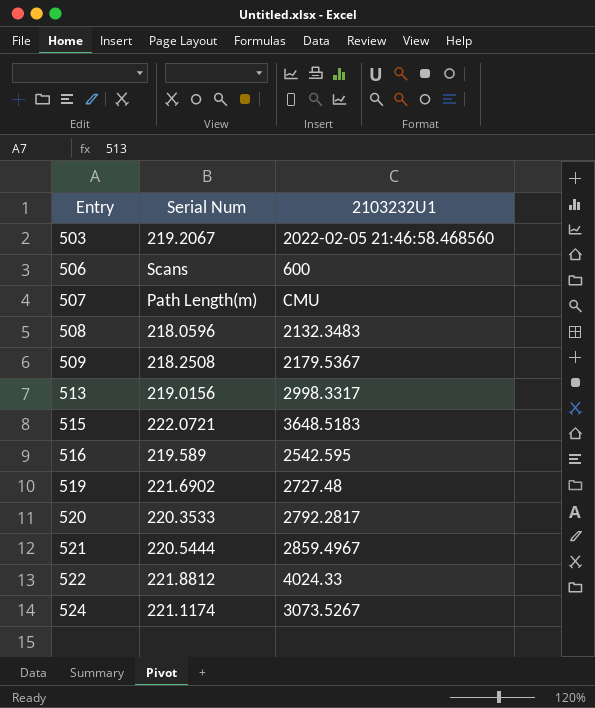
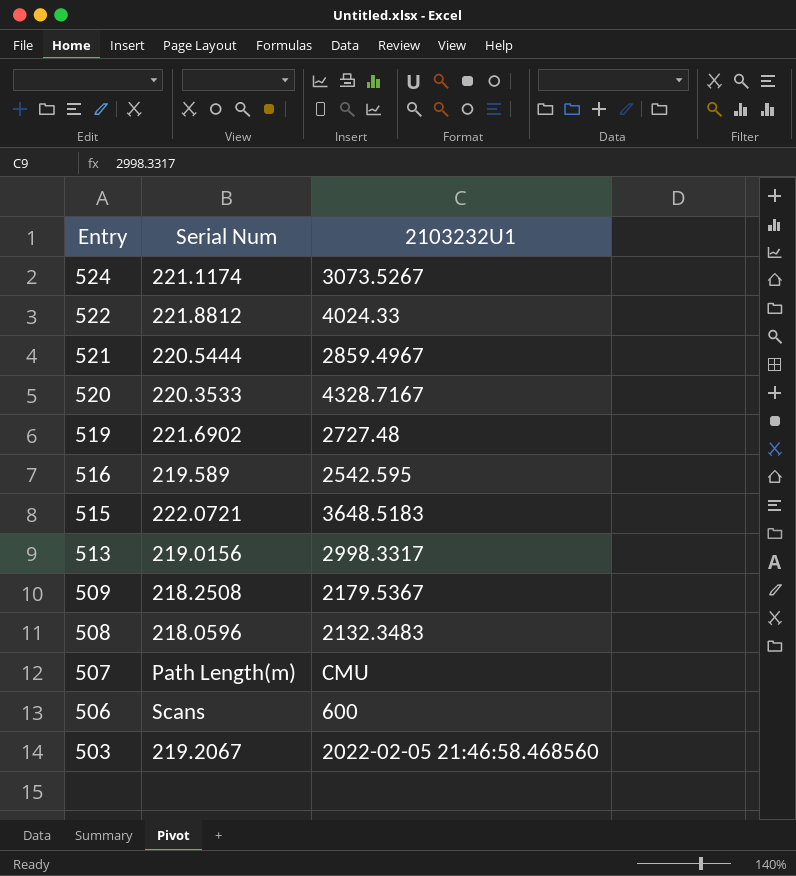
row order: Entry ascending -> Entry descending
520 | 2103232U1: 2792.2817 -> 4328.7167

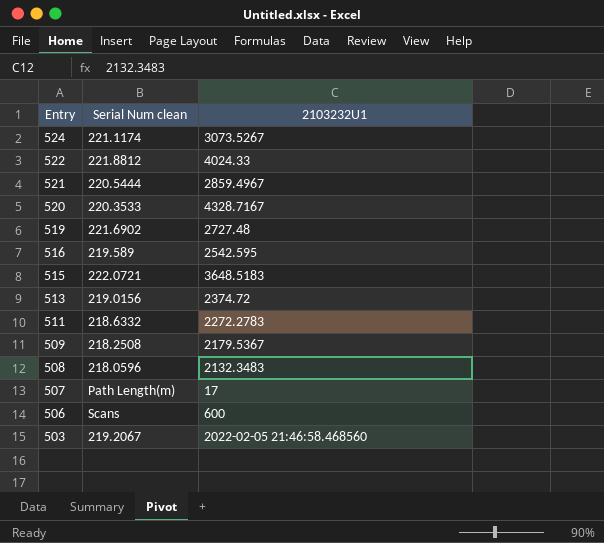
column name: Serial Num -> Serial Num clean
513 | 2103232U1: 2998.3317 -> 2374.72
row 511: none -> 218.6332 | 2272.2783
507 | 2103232U1: CMU -> 17

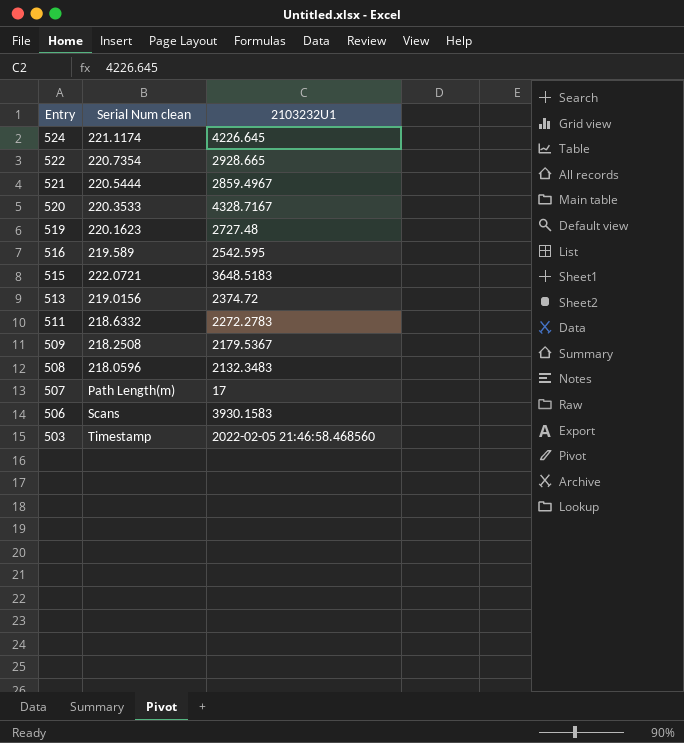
524 | 2103232U1: 3073.5267 -> 4226.645
522 | Serial Num clean: 221.8812 -> 220.7354
522 | 2103232U1: 4024.33 -> 2928.665
519 | Serial Num clean: 221.6902 -> 220.1623
506 | 2103232U1: 600 -> 3930.1583
503 | Serial Num clean: 219.2067 -> Timestamp

